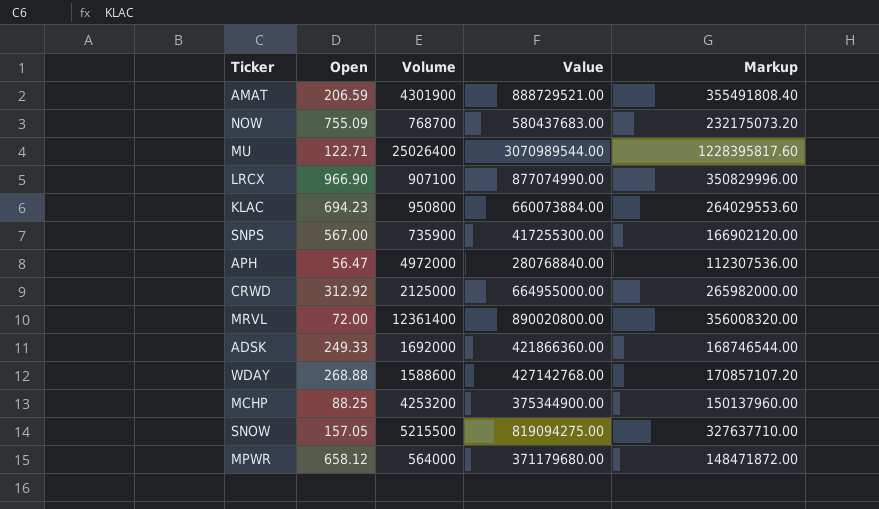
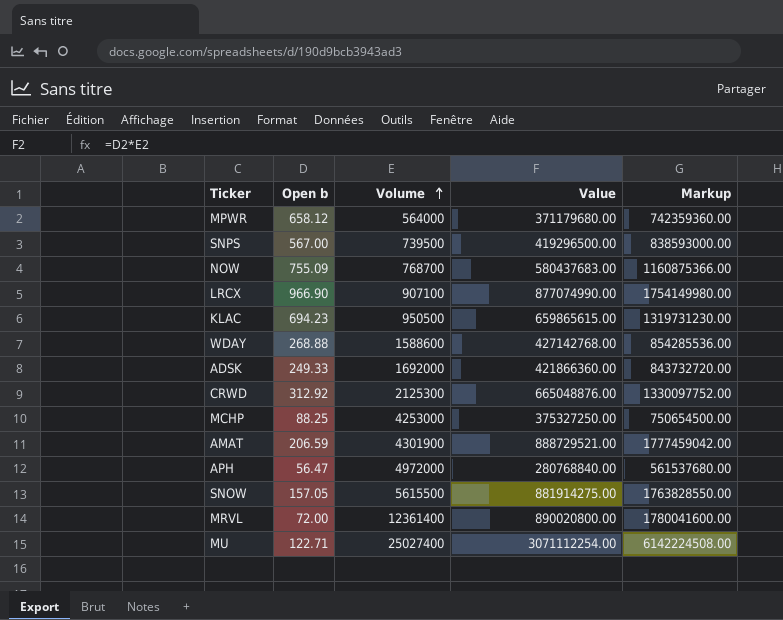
row order: none -> Volume ascending
column name: Open -> Open b
column Markup | formula: [Value] * 0.4 -> [Value] * 2
SNPS | Volume: 735900 -> 739500
SNPS | Value: 417255300.00 -> 419296500.00
KLAC | Volume: 950800 -> 950500
KLAC | Value: 660073884.00 -> 659865615.00
CRWD | Volume: 2125000 -> 2125300
CRWD | Value: 664955000.00 -> 665048876.00
MCHP | Volume: 4253200 -> 4253000
MCHP | Value: 375344900.00 -> 375327250.00
SNOW | Volume: 5215500 -> 5615500
SNOW | Value: 819094275.00 -> 881914275.00
MU | Volume: 25026400 -> 25027400
MU | Value: 3070989544.00 -> 3071112254.00

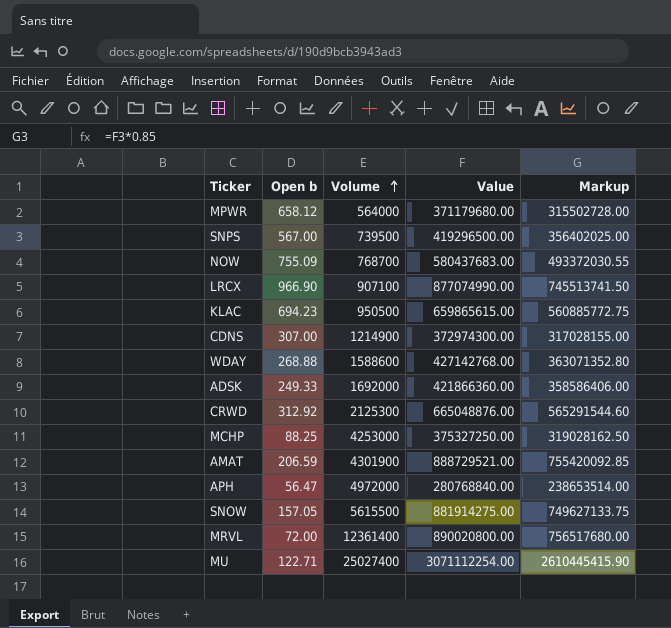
column Markup | formula: [Value] * 2 -> [Value] * 0.85
row CDNS: none -> 307.00 | 1214900 | 372974300.00 | 317028155.00

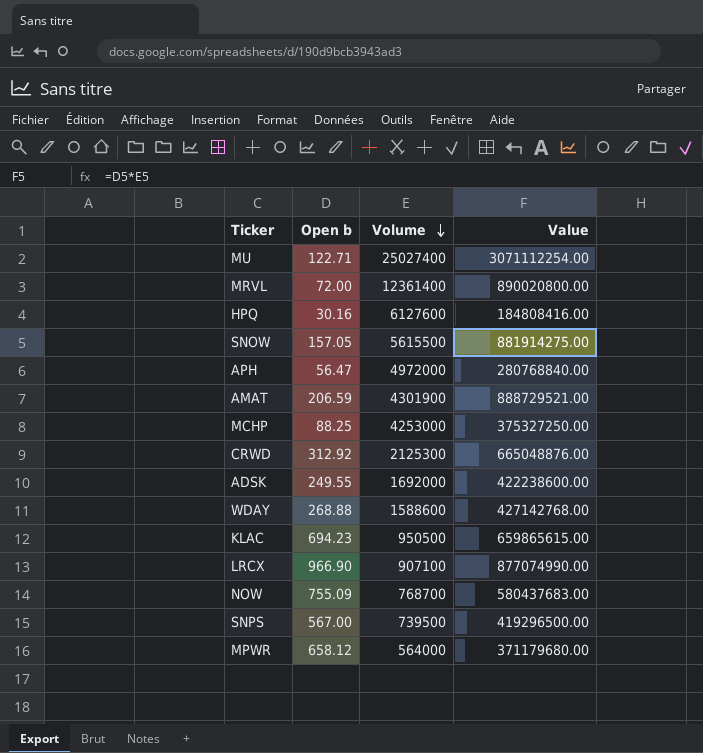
row order: Volume ascending -> Volume descending
column Markup | formula: [Value] * 0.85 -> none
row CDNS: 307.00 | 1214900 | 372974300.00 | 317028155.00 -> none
row HPQ: none -> 30.16 | 6127600 | 184808416.00
ADSK | Open b: 249.33 -> 249.55
ADSK | Value: 421866360.00 -> 422238600.00

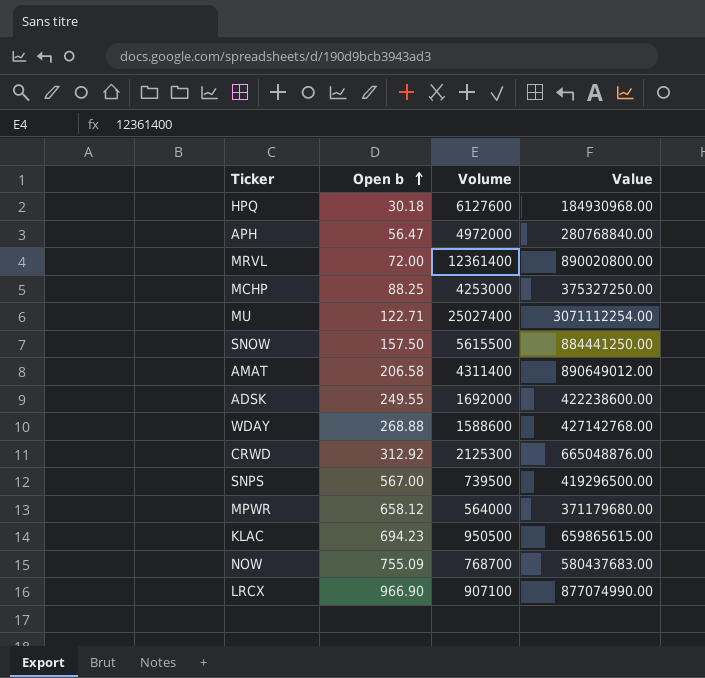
row order: Volume descending -> Open b ascending
HPQ | Open b: 30.16 -> 30.18
HPQ | Value: 184808416.00 -> 184930968.00
SNOW | Open b: 157.05 -> 157.50
SNOW | Value: 881914275.00 -> 884441250.00
AMAT | Open b: 206.59 -> 206.58
AMAT | Volume: 4301900 -> 4311400
AMAT | Value: 888729521.00 -> 890649012.00

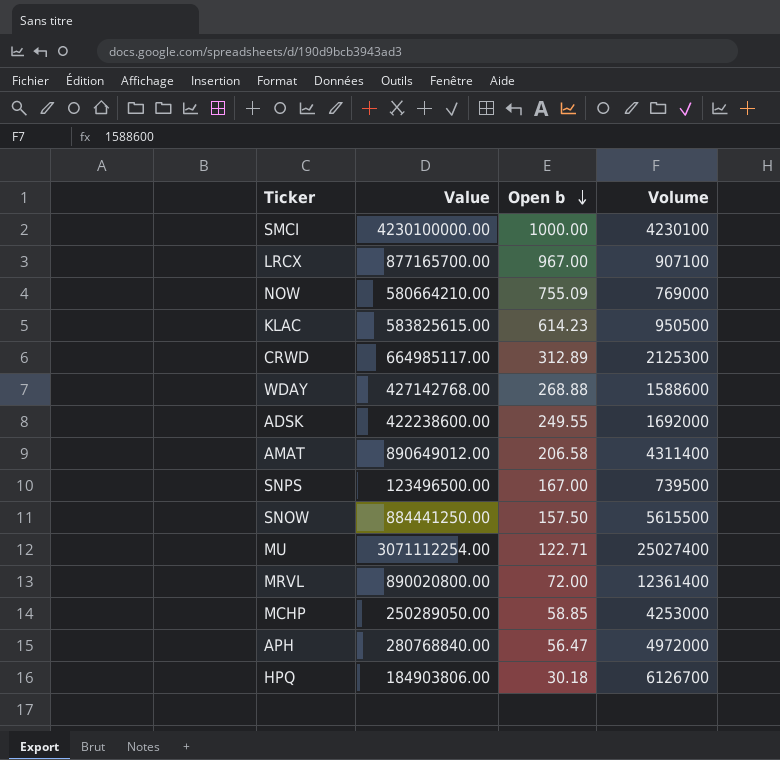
row order: Open b ascending -> Open b descending
column Value | position: 4 -> 2
row MPWR: 658.12 | 564000 | 371179680.00 -> none
row SMCI: none -> 4230100000.00 | 1000.00 | 4230100
LRCX | Value: 877074990.00 -> 877165700.00
LRCX | Open b: 966.90 -> 967.00
NOW | Value: 580437683.00 -> 580664210.00
NOW | Volume: 768700 -> 769000
KLAC | Value: 659865615.00 -> 583825615.00
KLAC | Open b: 694.23 -> 614.23
CRWD | Value: 665048876.00 -> 664985117.00
CRWD | Open b: 312.92 -> 312.89
SNPS | Value: 419296500.00 -> 123496500.00
SNPS | Open b: 567.00 -> 167.00
MCHP | Value: 375327250.00 -> 250289050.00
MCHP | Open b: 88.25 -> 58.85
HPQ | Value: 184930968.00 -> 184903806.00
HPQ | Volume: 6127600 -> 6126700

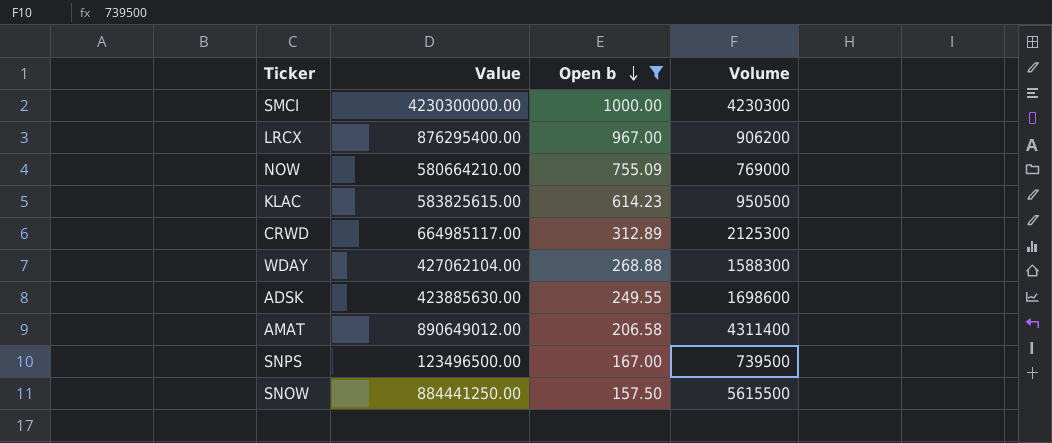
filter: none -> Open b >= 157.50
SMCI | Value: 4230100000.00 -> 4230300000.00
SMCI | Volume: 4230100 -> 4230300
LRCX | Value: 877165700.00 -> 876295400.00
LRCX | Volume: 907100 -> 906200
WDAY | Value: 427142768.00 -> 427062104.00
WDAY | Volume: 1588600 -> 1588300
ADSK | Value: 422238600.00 -> 423885630.00
ADSK | Volume: 1692000 -> 1698600

